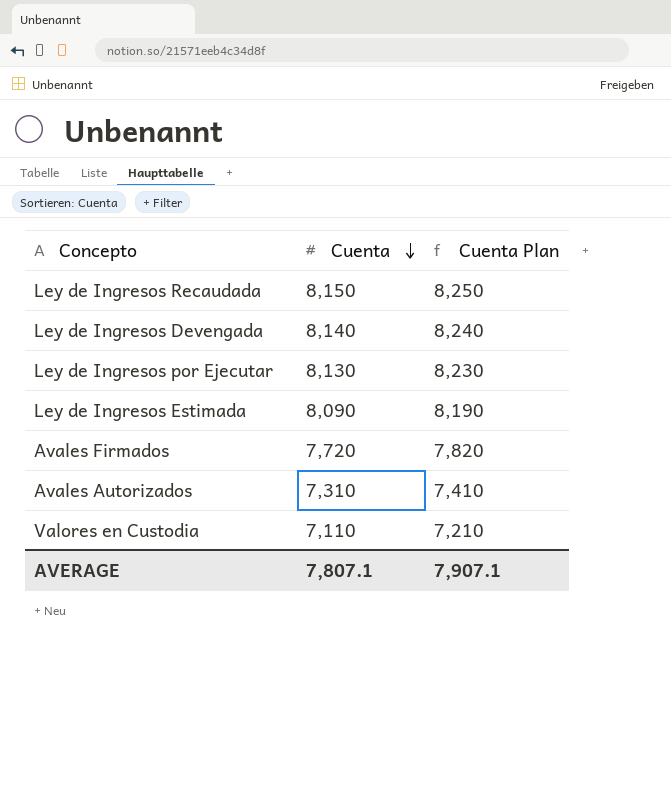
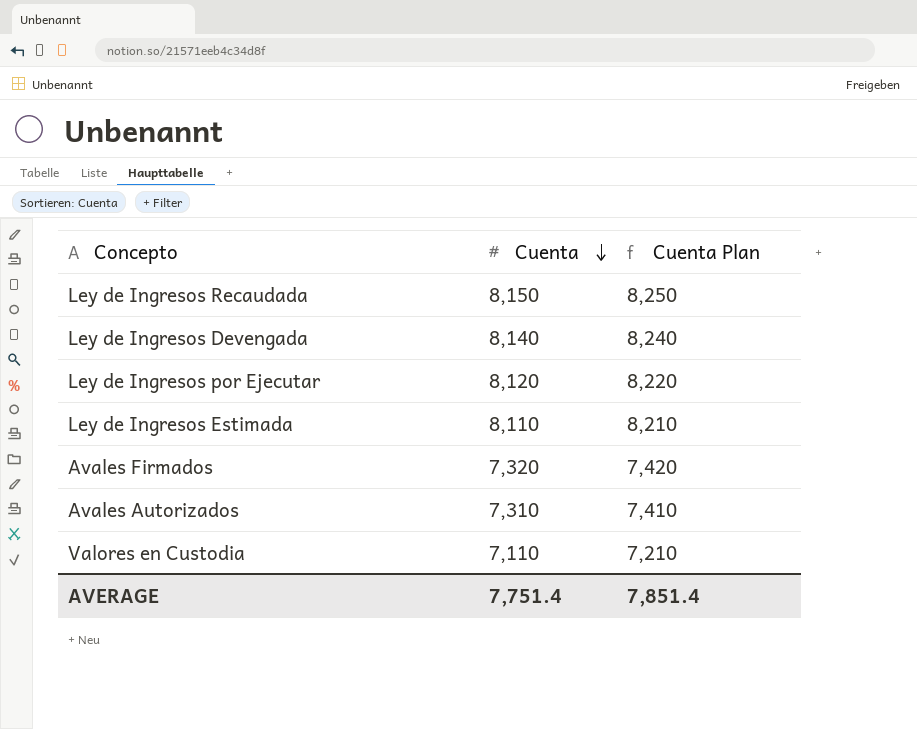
Ley de Ingresos por Ejecutar | Cuenta: 8,130 -> 8,120
Ley de Ingresos por Ejecutar | Cuenta Plan: 8,230 -> 8,220
Ley de Ingresos Estimada | Cuenta: 8,090 -> 8,110
Ley de Ingresos Estimada | Cuenta Plan: 8,190 -> 8,210
Avales Firmados | Cuenta: 7,720 -> 7,320
Avales Firmados | Cuenta Plan: 7,820 -> 7,420
AVERAGE | Cuenta: 7,807.1 -> 7,751.4
AVERAGE | Cuenta Plan: 7,907.1 -> 7,851.4

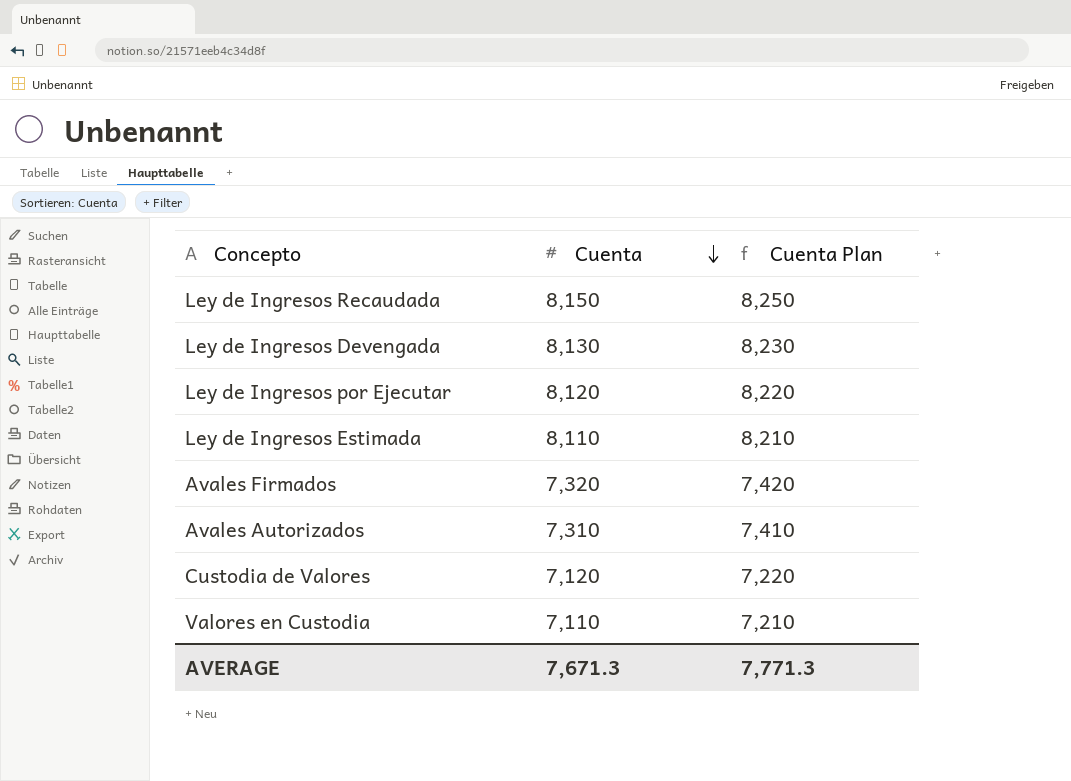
Ley de Ingresos Devengada | Cuenta: 8,140 -> 8,130
Ley de Ingresos Devengada | Cuenta Plan: 8,240 -> 8,230
row Custodia de Valores: none -> 7,120 | 7,220
AVERAGE | Cuenta: 7,751.4 -> 7,671.3
AVERAGE | Cuenta Plan: 7,851.4 -> 7,771.3

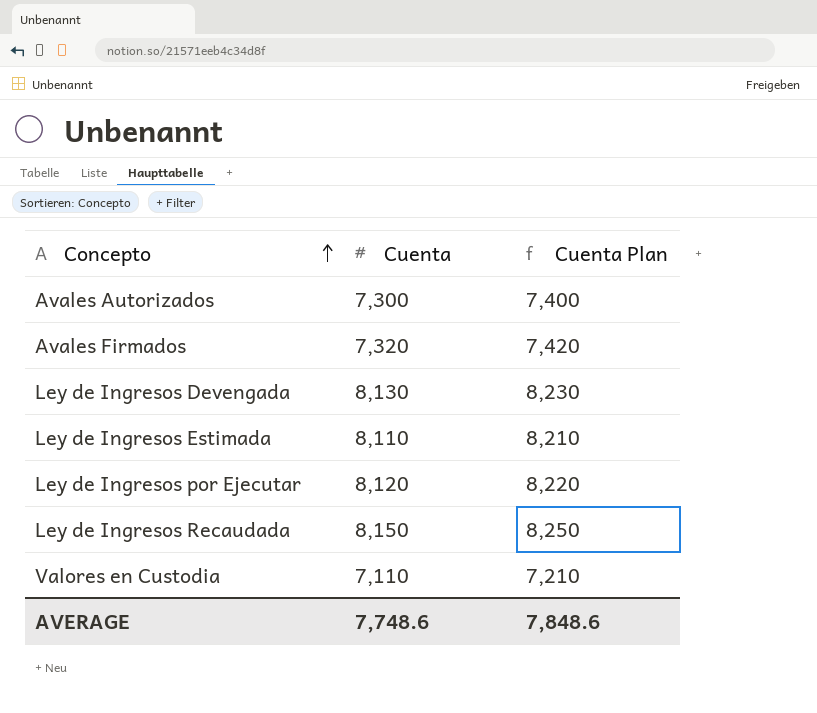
row order: Cuenta descending -> Concepto ascending
row Custodia de Valores: 7,120 | 7,220 -> none
Avales Autorizados | Cuenta: 7,310 -> 7,300
Avales Autorizados | Cuenta Plan: 7,410 -> 7,400
AVERAGE | Cuenta: 7,671.3 -> 7,748.6
AVERAGE | Cuenta Plan: 7,771.3 -> 7,848.6

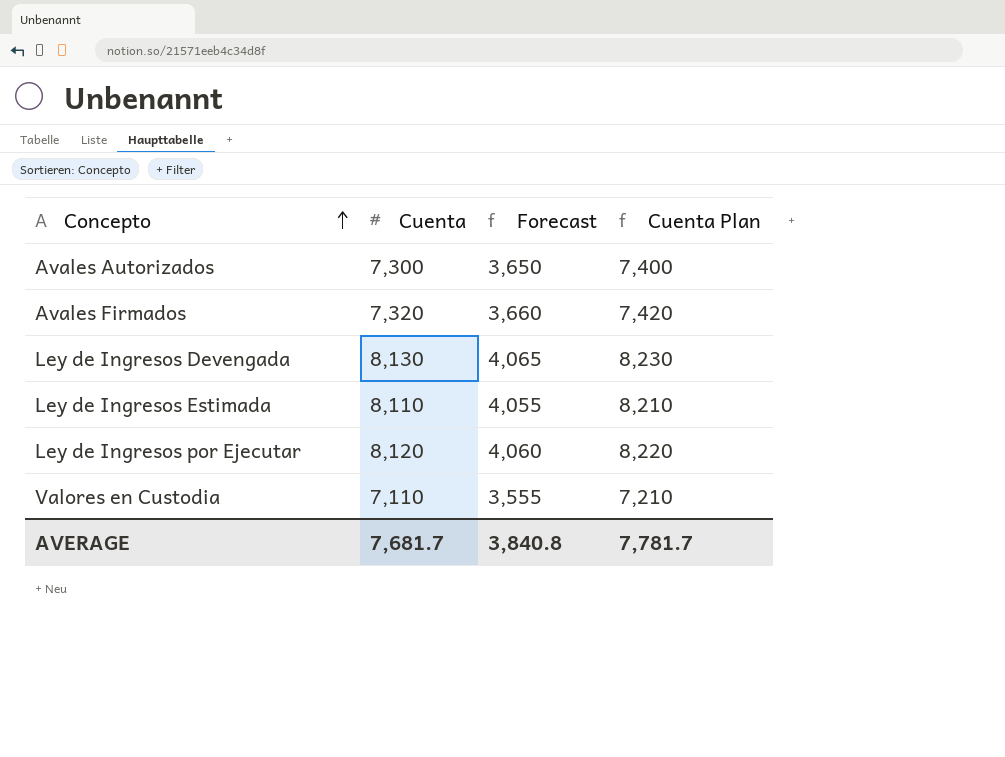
column Forecast | formula: none -> [Cuenta] * 0.5
row Ley de Ingresos Recaudada: 8,150 | 8,250 -> none
AVERAGE | Cuenta: 7,748.6 -> 7,681.7
AVERAGE | Cuenta Plan: 7,848.6 -> 7,781.7

